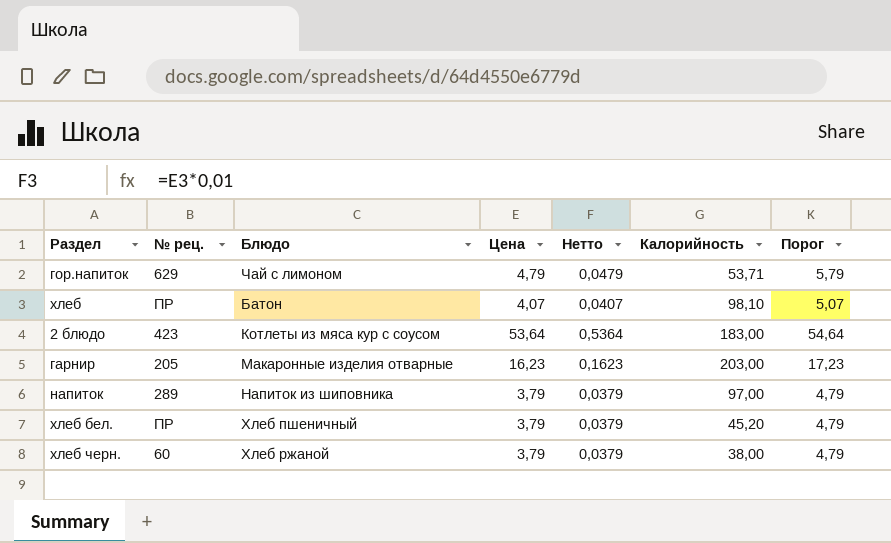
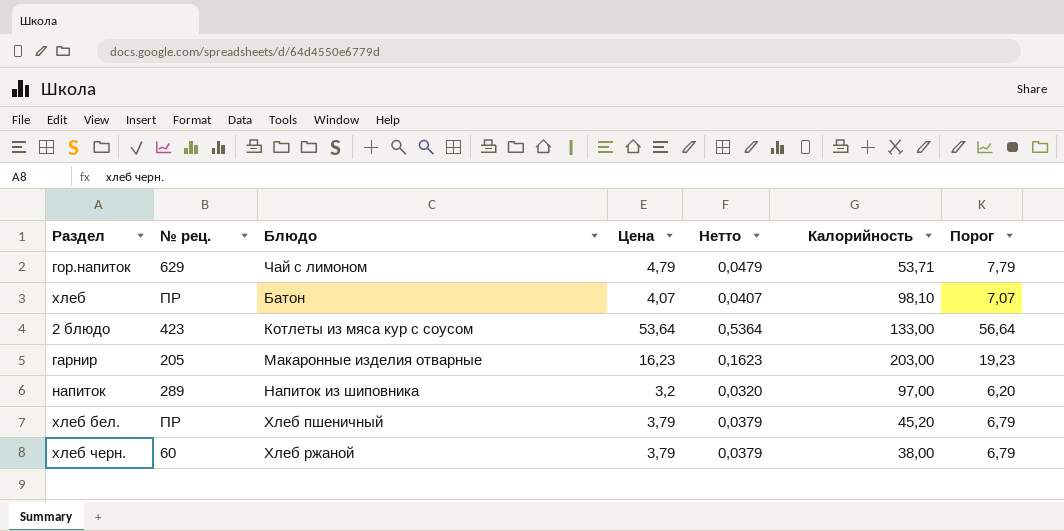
column Порог | formula: [Цена] + 1 -> [Цена] + 3
2 блюдо | Калорийность: 183,00 -> 133,00
напиток | Цена: 3,79 -> 3,2
напиток | Нетто: 0,0379 -> 0,0320

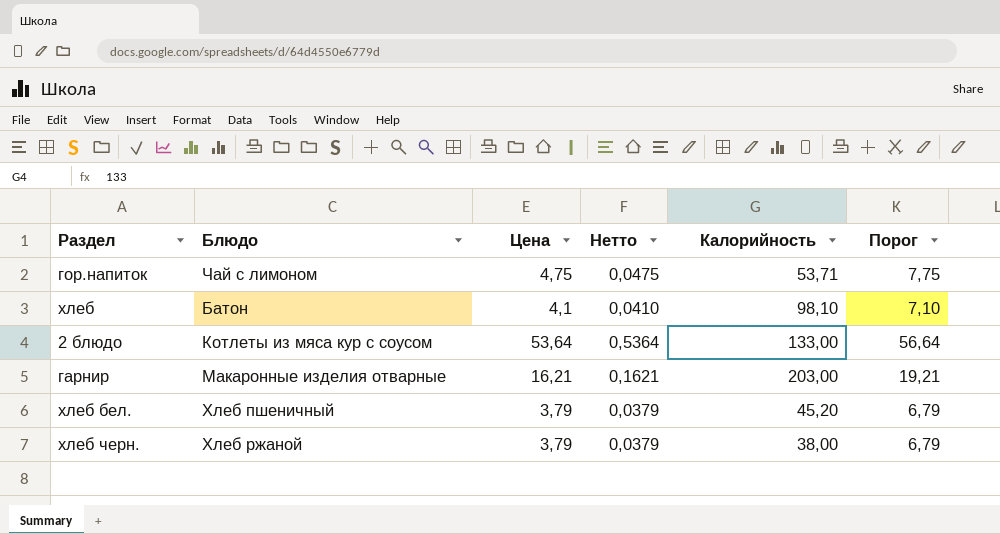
column № рец. | position: 2 -> none
row напиток: 289 | Напиток из шиповника | 3,2 | 0,0320 | 97,00 | 6,20 -> none
гор.напиток | Цена: 4,79 -> 4,75
гор.напиток | Нетто: 0,0479 -> 0,0475
гор.напиток | Порог: 7,79 -> 7,75
хлеб | Цена: 4,07 -> 4,1
хлеб | Нетто: 0,0407 -> 0,0410
хлеб | Порог: 7,07 -> 7,10
гарнир | Цена: 16,23 -> 16,21
гарнир | Нетто: 0,1623 -> 0,1621
гарнир | Порог: 19,23 -> 19,21

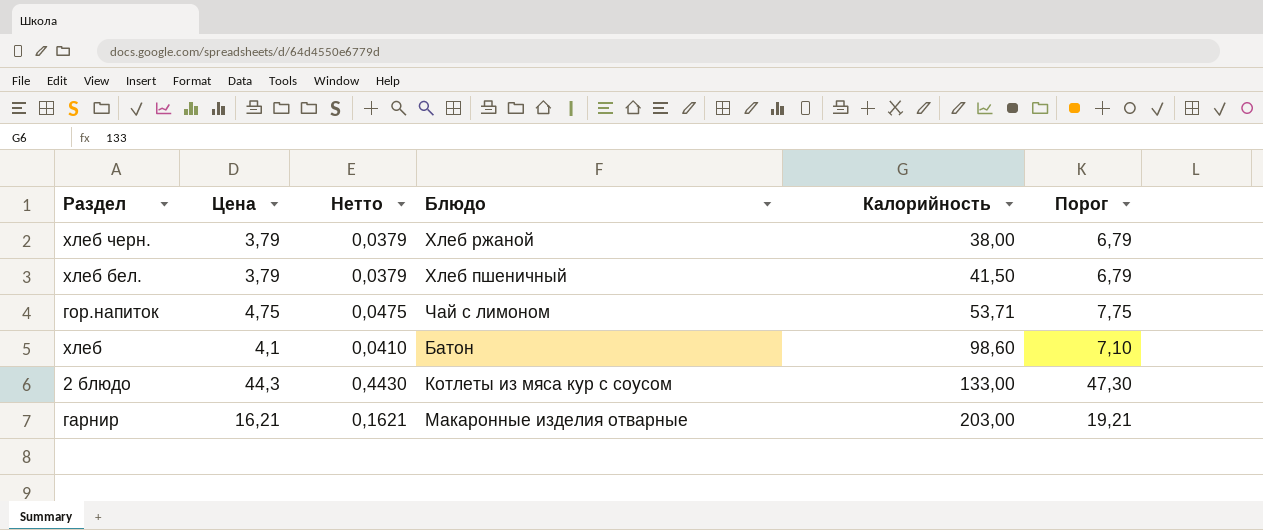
row order: none -> Калорийность ascending
column Блюдо | position: 2 -> 4
хлеб бел. | Калорийность: 45,20 -> 41,50
хлеб | Калорийность: 98,10 -> 98,60
2 блюдо | Цена: 53,64 -> 44,3
2 блюдо | Нетто: 0,5364 -> 0,4430
2 блюдо | Порог: 56,64 -> 47,30

